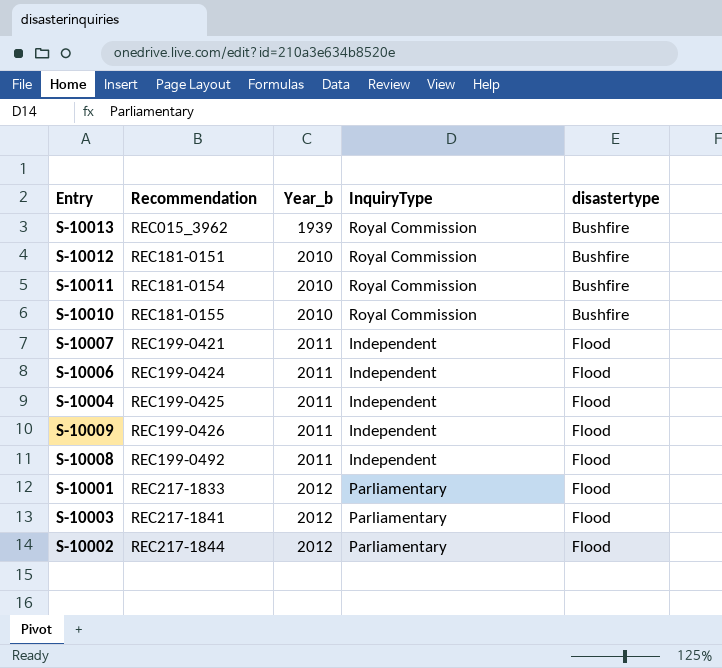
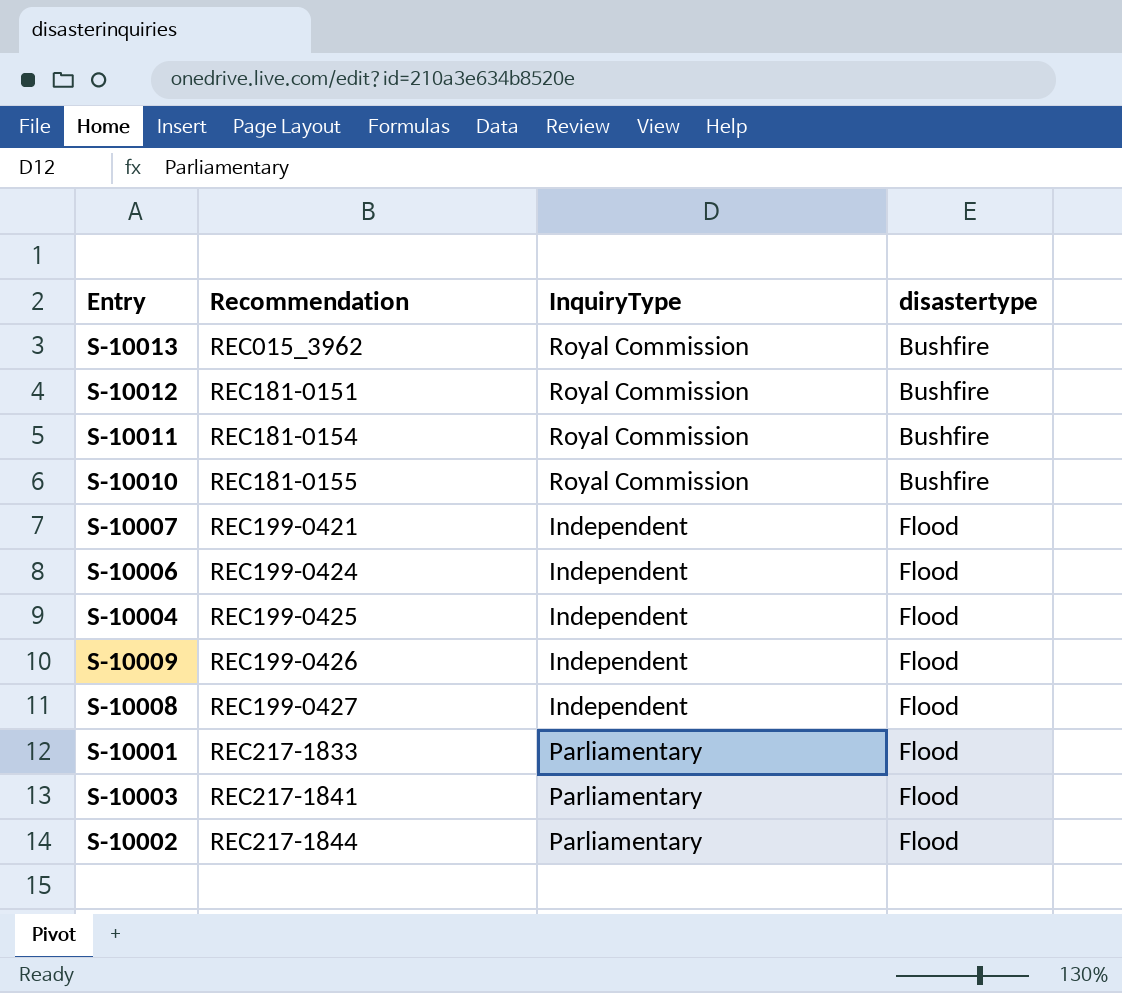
column Year_b | position: 3 -> none
S-10008 | Recommendation: REC199-0492 -> REC199-0427

